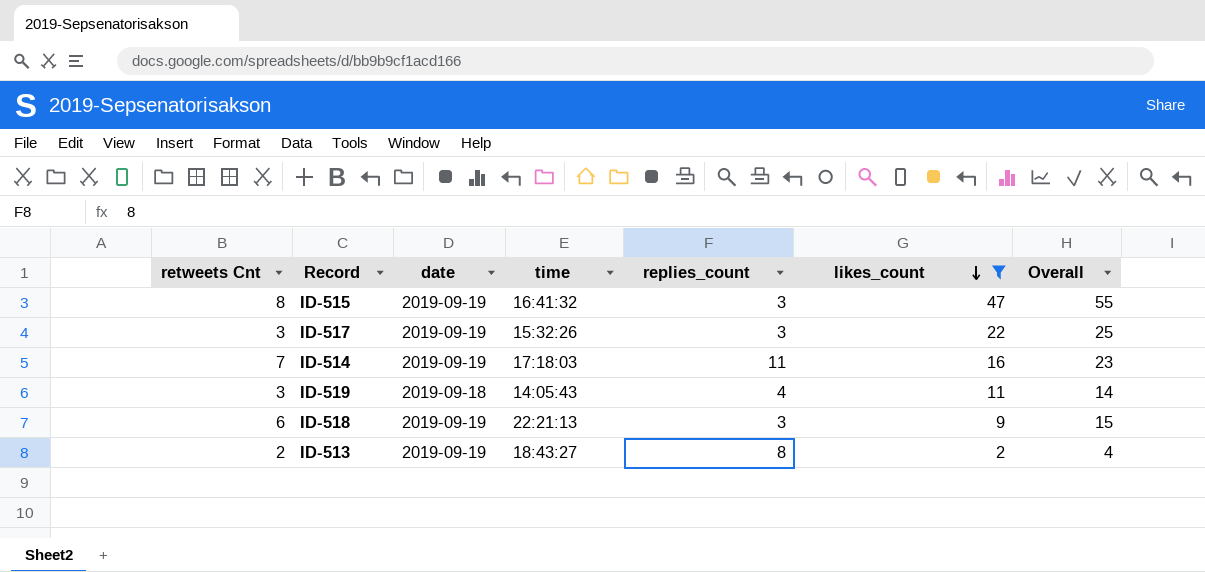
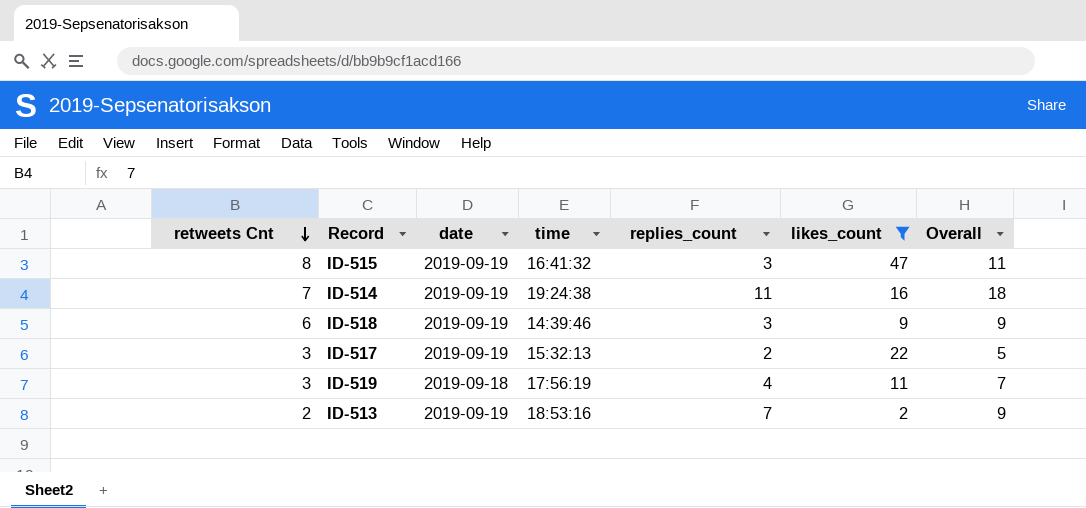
row order: likes_count descending -> retweets Cnt descending
column Overall | formula: [retweets Cnt] + [likes_count] -> [retweets Cnt] + [replies_count]
ID-514 | time: 17:18:03 -> 19:24:38
ID-518 | time: 22:21:13 -> 14:39:46
ID-517 | time: 15:32:26 -> 15:32:13
ID-517 | replies_count: 3 -> 2
ID-519 | time: 14:05:43 -> 17:56:19
ID-513 | time: 18:43:27 -> 18:53:16
ID-513 | replies_count: 8 -> 7

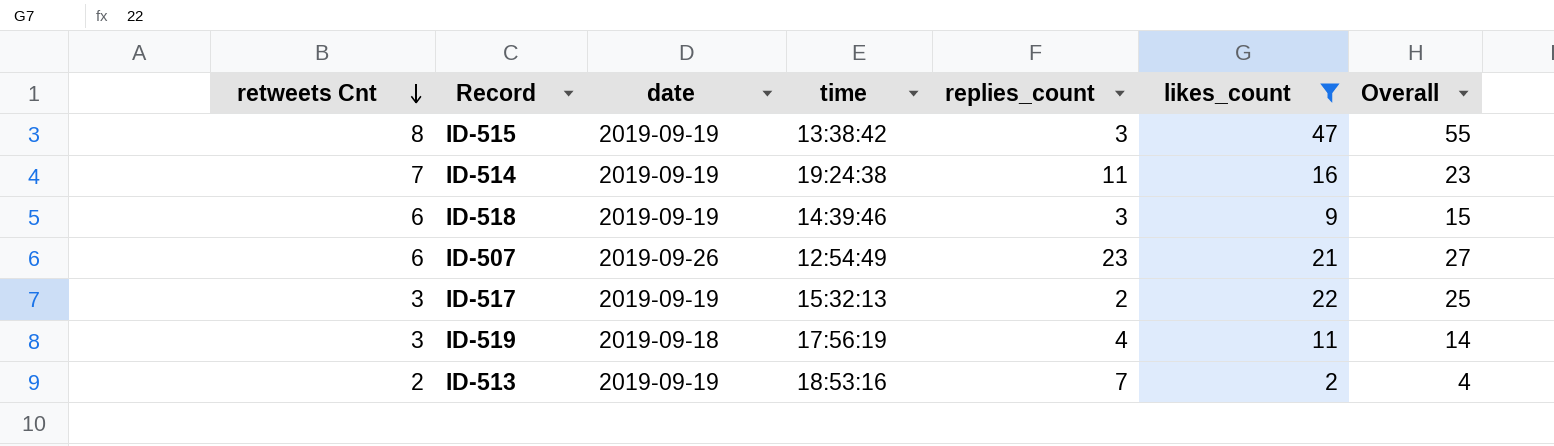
column Overall | formula: [retweets Cnt] + [replies_count] -> [retweets Cnt] + [likes_count]
ID-515 | time: 16:41:32 -> 13:38:42
row ID-507: none -> 6 | 2019-09-26 | 12:54:49 | 23 | 21 | 27

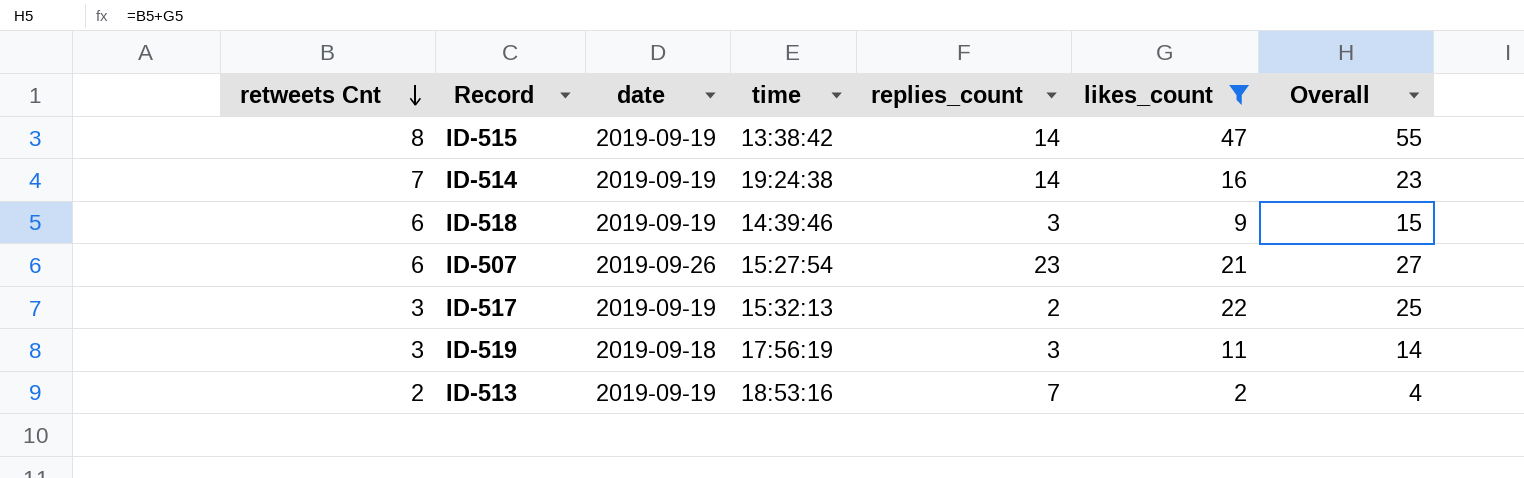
ID-515 | replies_count: 3 -> 14
ID-514 | replies_count: 11 -> 14
ID-507 | time: 12:54:49 -> 15:27:54
ID-519 | replies_count: 4 -> 3

